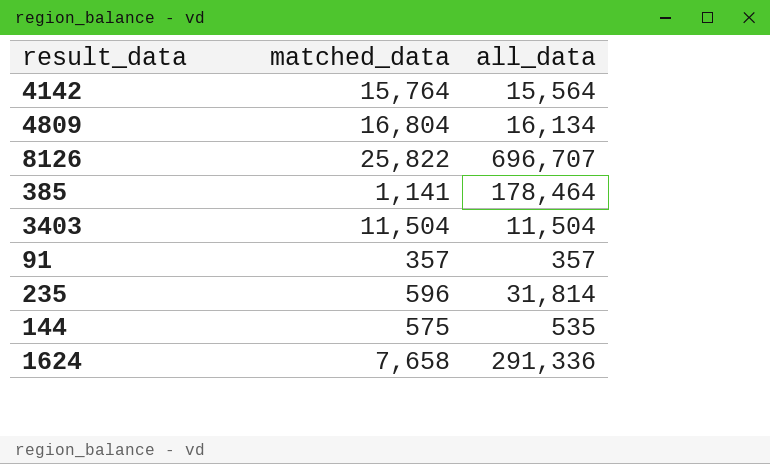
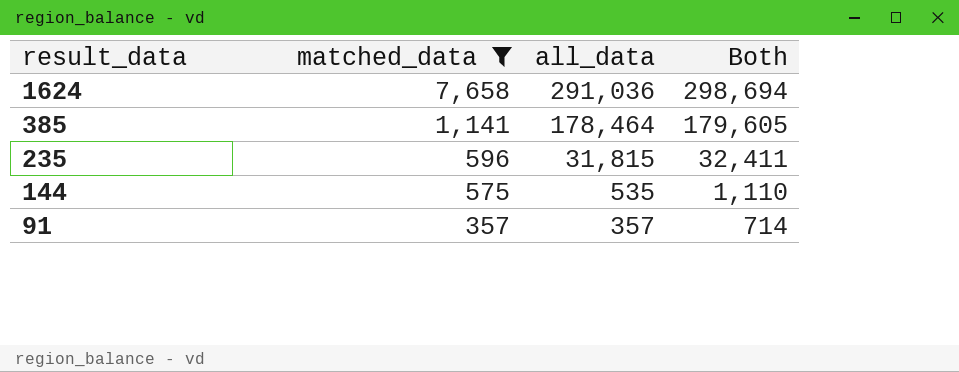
filter: none -> matched_data <= 7,658
row order: none -> result_data descending
column Both | formula: none -> [matched_data] + [all_data]
1624 | all_data: 291,336 -> 291,036
235 | all_data: 31,814 -> 31,815

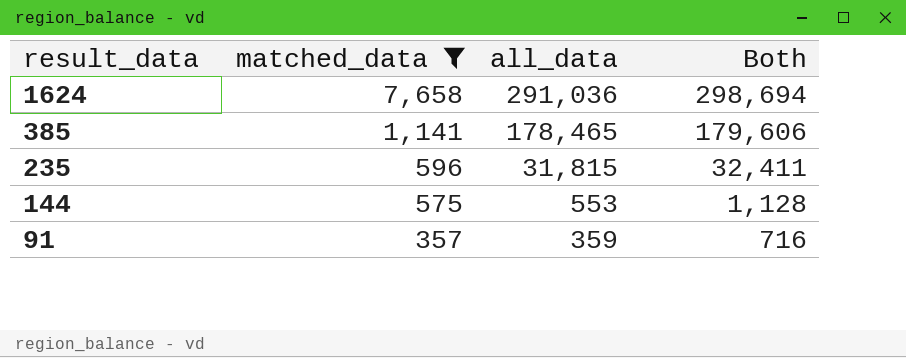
385 | all_data: 178,464 -> 178,465
385 | Both: 179,605 -> 179,606
144 | all_data: 535 -> 553
144 | Both: 1,110 -> 1,128
91 | all_data: 357 -> 359
91 | Both: 714 -> 716

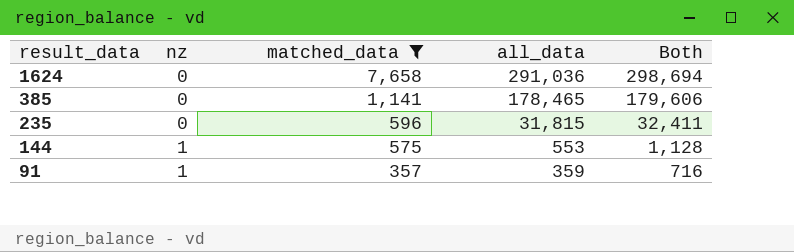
column nz | position: none -> 2

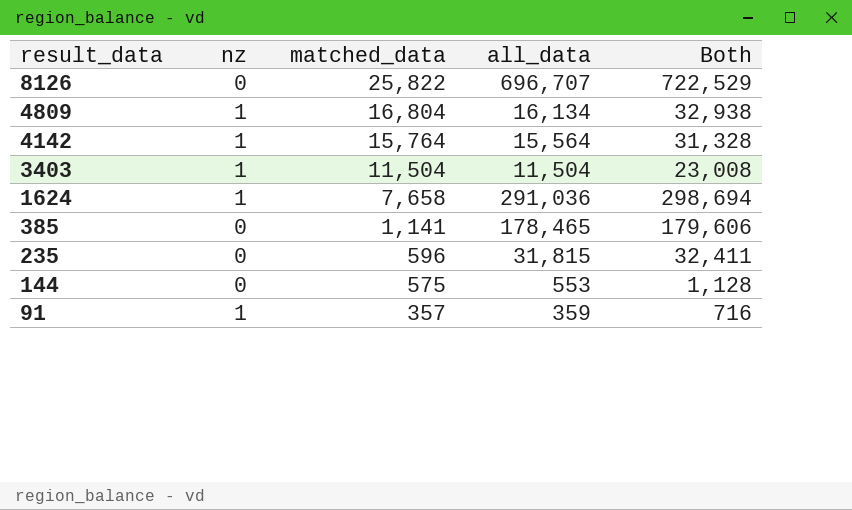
filter: matched_data <= 7,658 -> none
1624 | nz: 0 -> 1
144 | nz: 1 -> 0

